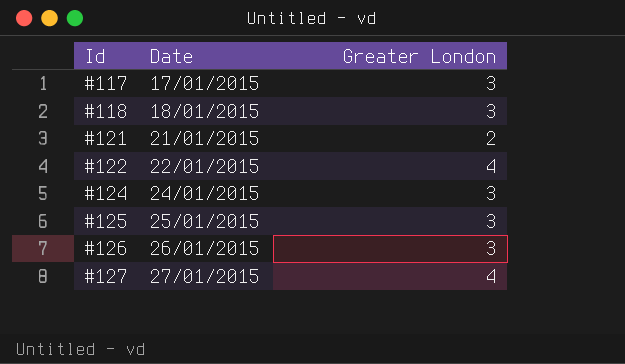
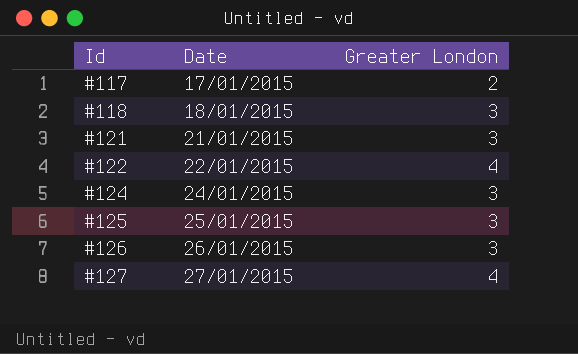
#117 | Greater London: 3 -> 2
#121 | Greater London: 2 -> 3

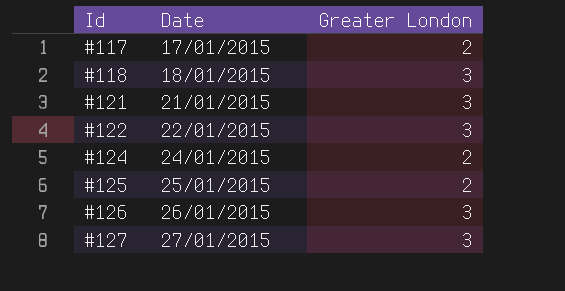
#122 | Greater London: 4 -> 3
#124 | Greater London: 3 -> 2
#125 | Greater London: 3 -> 2
#127 | Greater London: 4 -> 3

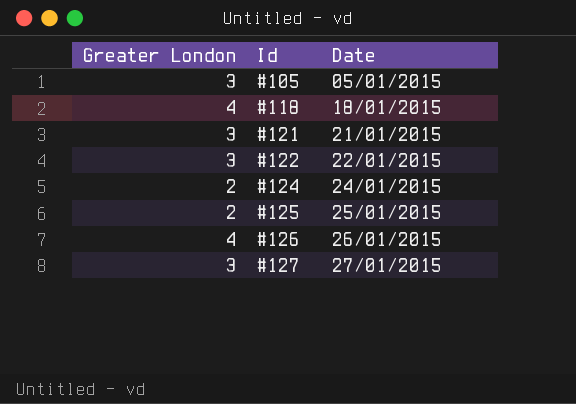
column Greater London | position: 3 -> 1
row #117: 17/01/2015 | 2 -> none
row #105: none -> 3 | 05/01/2015
#118 | Greater London: 3 -> 4
#126 | Greater London: 3 -> 4

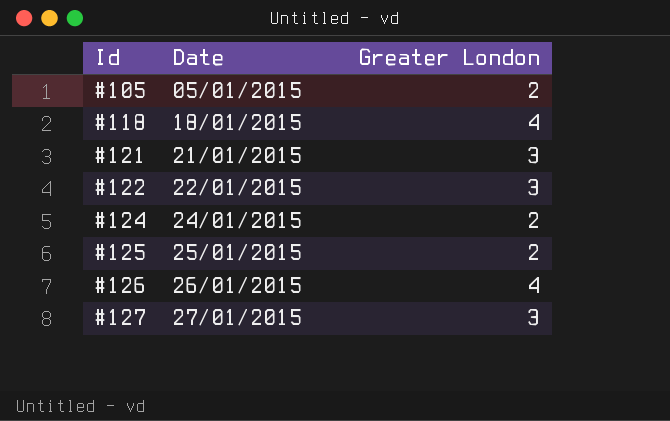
column Greater London | position: 1 -> 3
#105 | Greater London: 3 -> 2

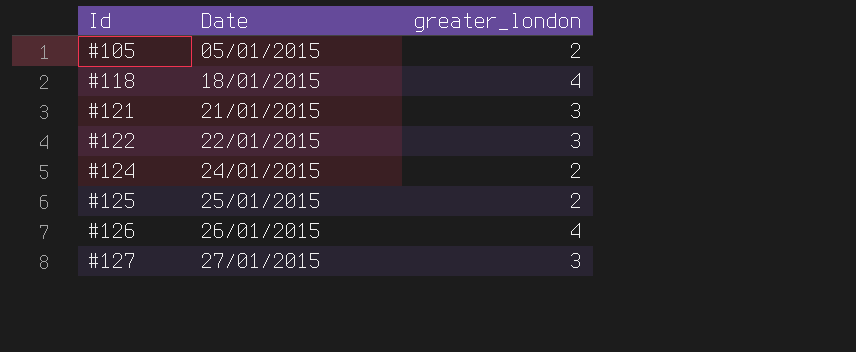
column name: Greater London -> greater_london

